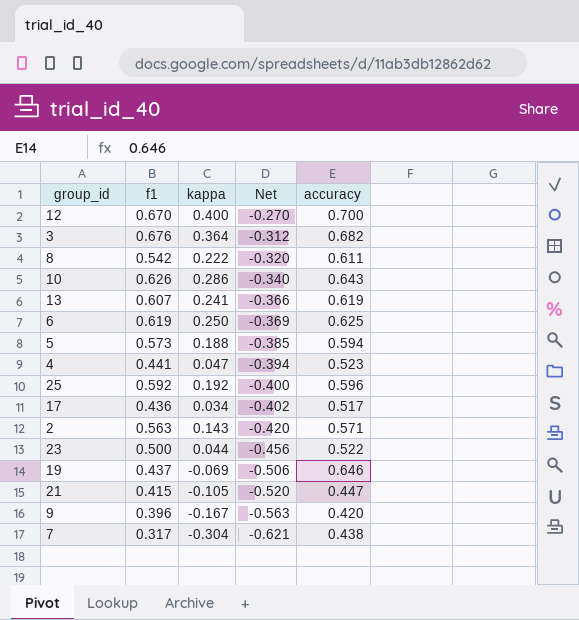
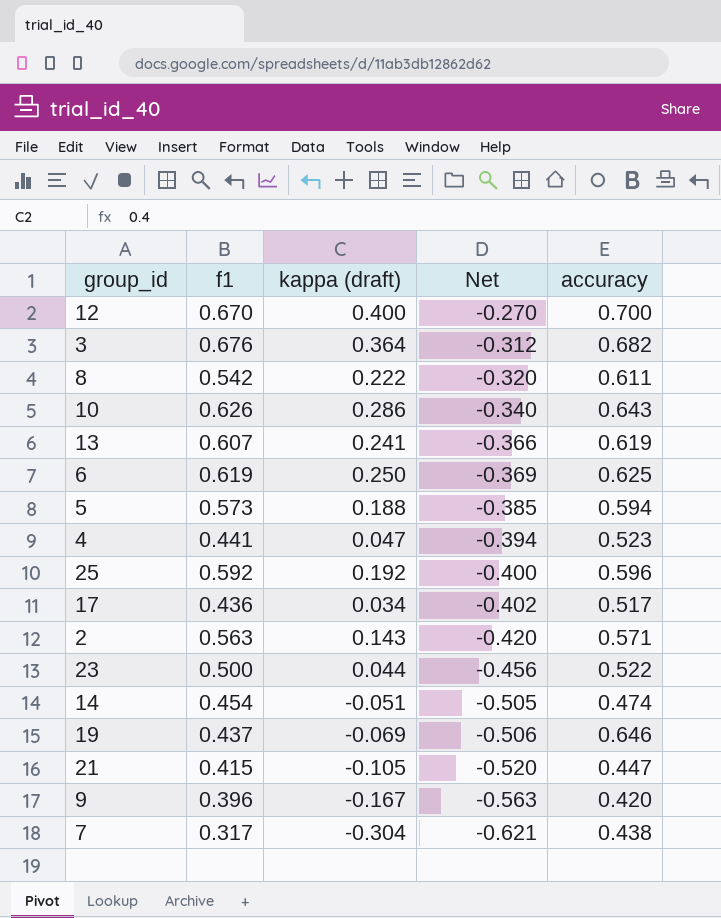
column name: kappa -> kappa (draft)
row 14: none -> 0.454 | -0.051 | -0.505 | 0.474

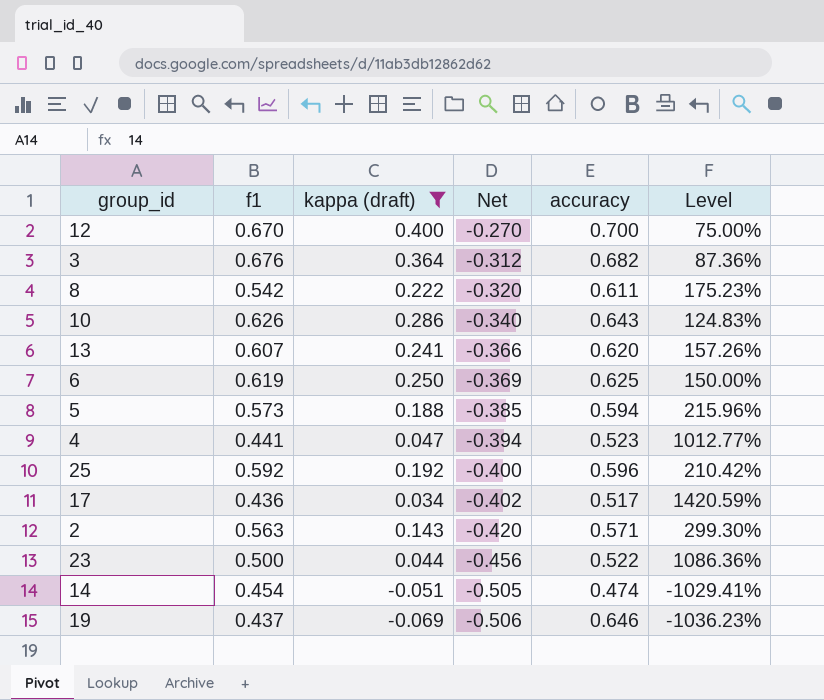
filter: none -> kappa (draft) >= -0.069
column Level | formula: none -> ([accuracy] - [kappa (draft)]) / [kappa (draft)]
13 | accuracy: 0.619 -> 0.620

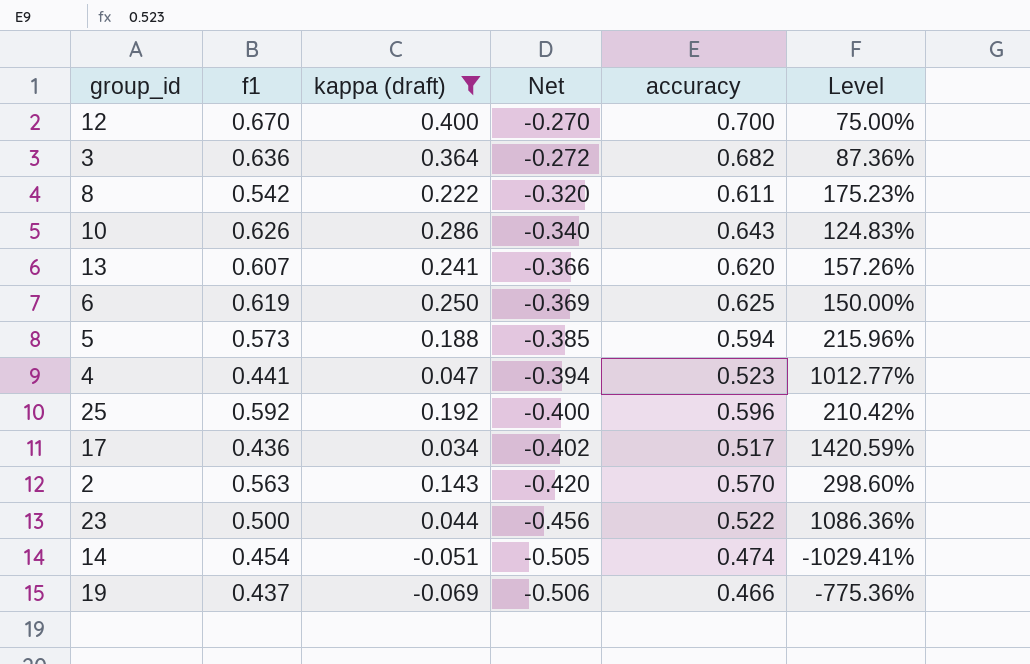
3 | f1: 0.676 -> 0.636
3 | Net: -0.312 -> -0.272
2 | accuracy: 0.571 -> 0.570
2 | Level: 299.30% -> 298.60%
19 | accuracy: 0.646 -> 0.466
19 | Level: -1036.23% -> -775.36%

